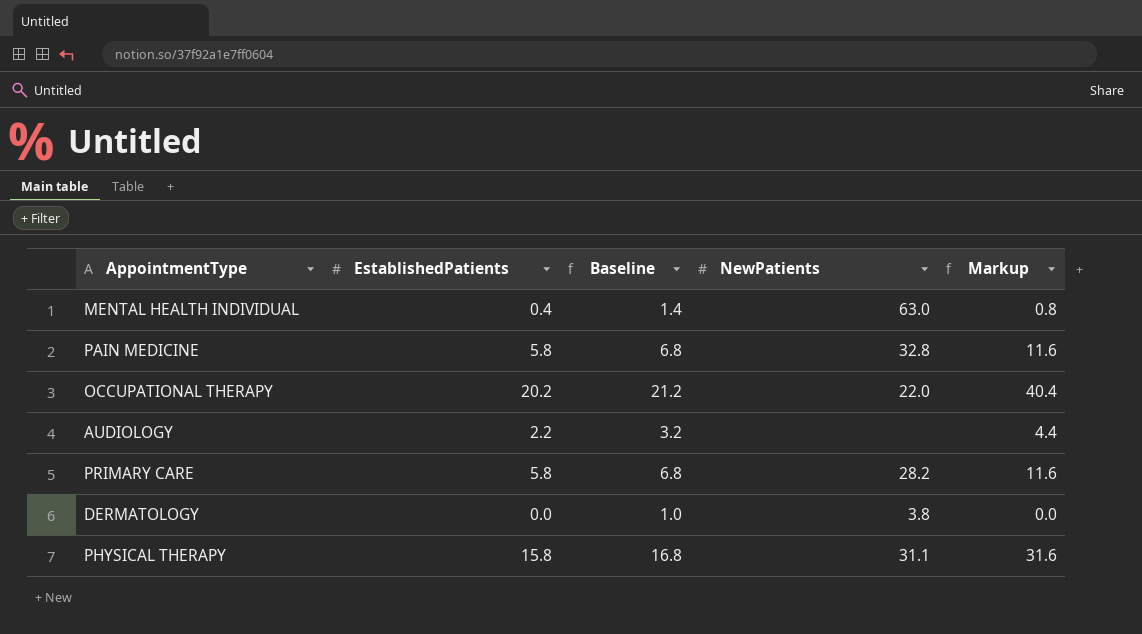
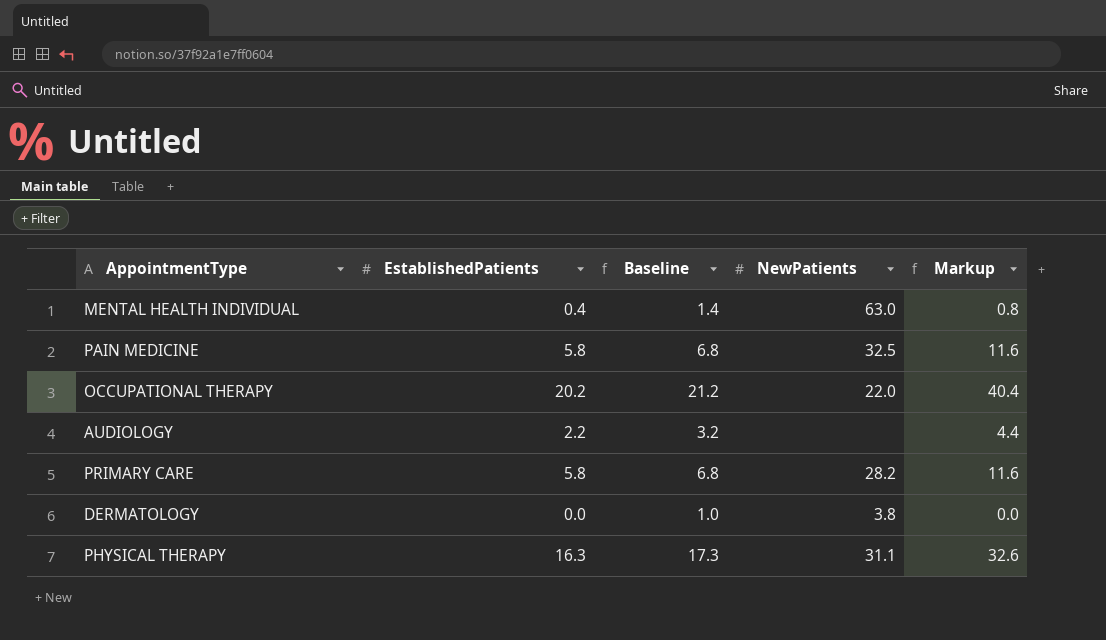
PAIN MEDICINE | NewPatients: 32.8 -> 32.5
PHYSICAL THERAPY | EstablishedPatients: 15.8 -> 16.3
PHYSICAL THERAPY | Baseline: 16.8 -> 17.3
PHYSICAL THERAPY | Markup: 31.6 -> 32.6

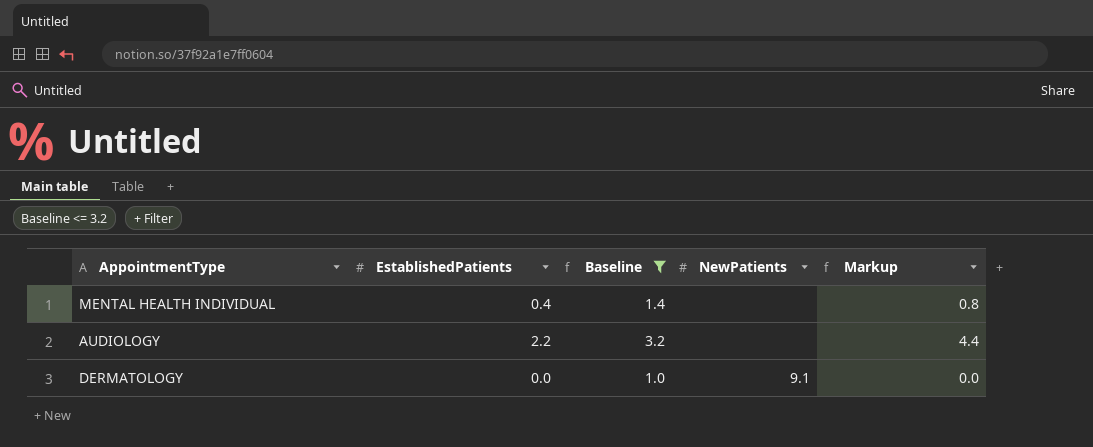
filter: none -> Baseline <= 3.2
MENTAL HEALTH INDIVIDUAL | NewPatients: 63.0 -> none
DERMATOLOGY | NewPatients: 3.8 -> 9.1

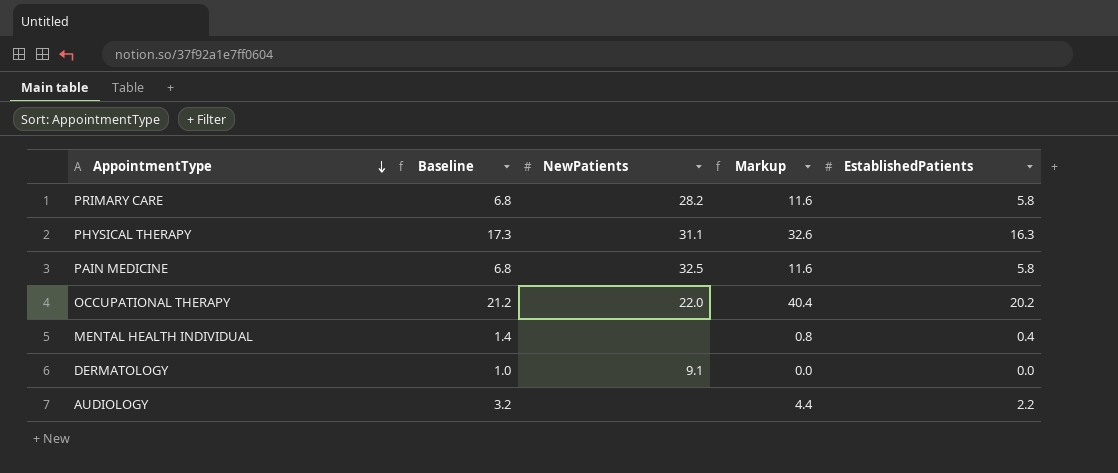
filter: Baseline <= 3.2 -> none
row order: none -> AppointmentType descending
column EstablishedPatients | position: 2 -> 5

